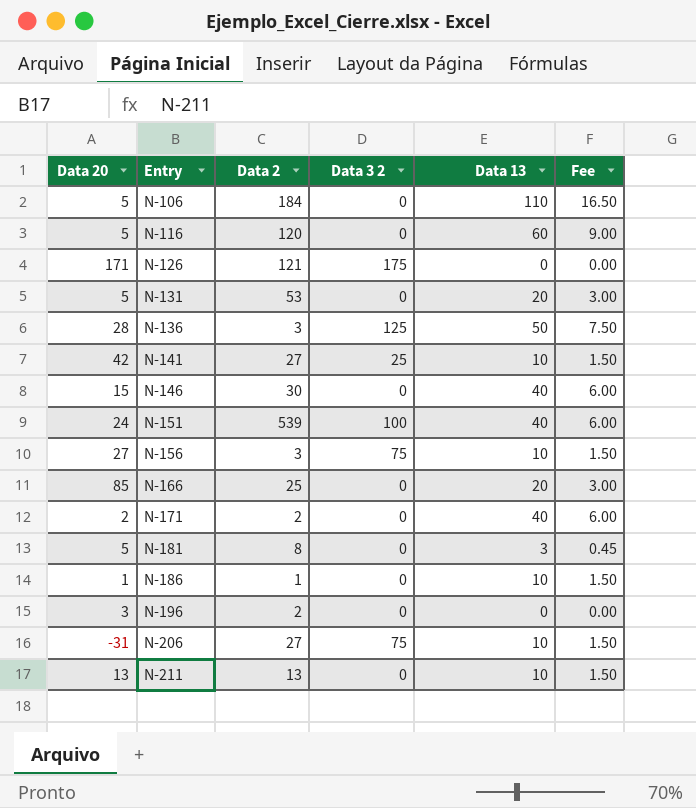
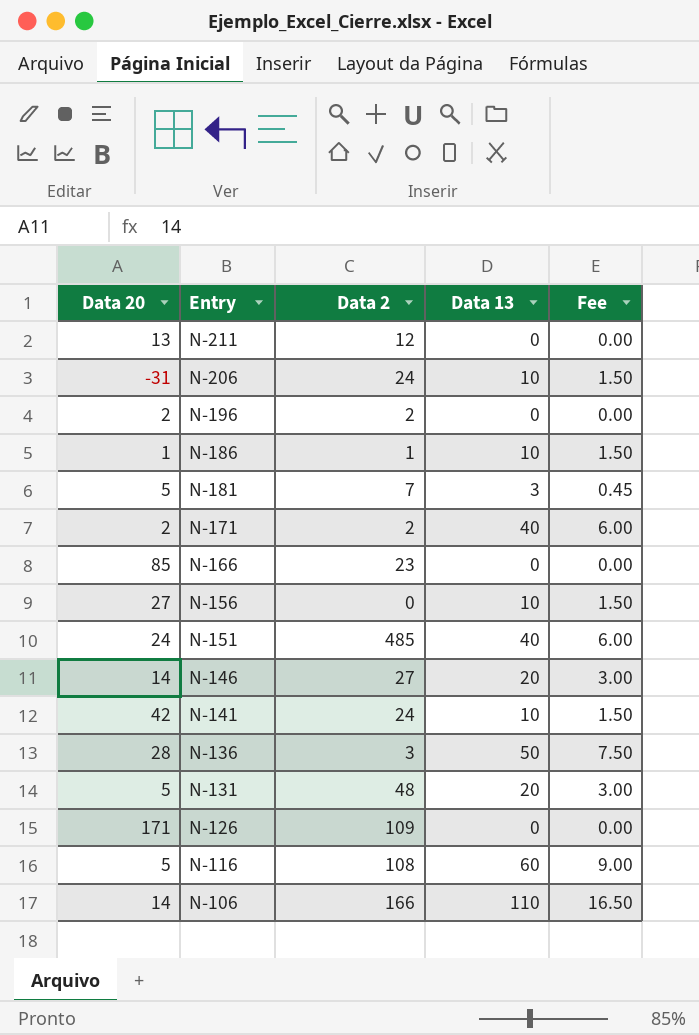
row order: Entry ascending -> Entry descending
column Data 3 2 | position: 4 -> none
N-211 | Data 2: 13 -> 12
N-211 | Data 13: 10 -> 0
N-211 | Fee: 1.50 -> 0.00
N-206 | Data 2: 27 -> 24
N-196 | Data 20: 3 -> 2
N-181 | Data 2: 8 -> 7
N-166 | Data 2: 25 -> 23
N-166 | Data 13: 20 -> 0
N-166 | Fee: 3.00 -> 0.00
N-156 | Data 2: 3 -> 0
N-151 | Data 2: 539 -> 485
N-146 | Data 20: 15 -> 14
N-146 | Data 2: 30 -> 27
N-146 | Data 13: 40 -> 20
N-146 | Fee: 6.00 -> 3.00
N-141 | Data 2: 27 -> 24
N-131 | Data 2: 53 -> 48
N-126 | Data 2: 121 -> 109
N-116 | Data 2: 120 -> 108
N-106 | Data 20: 5 -> 14
N-106 | Data 2: 184 -> 166

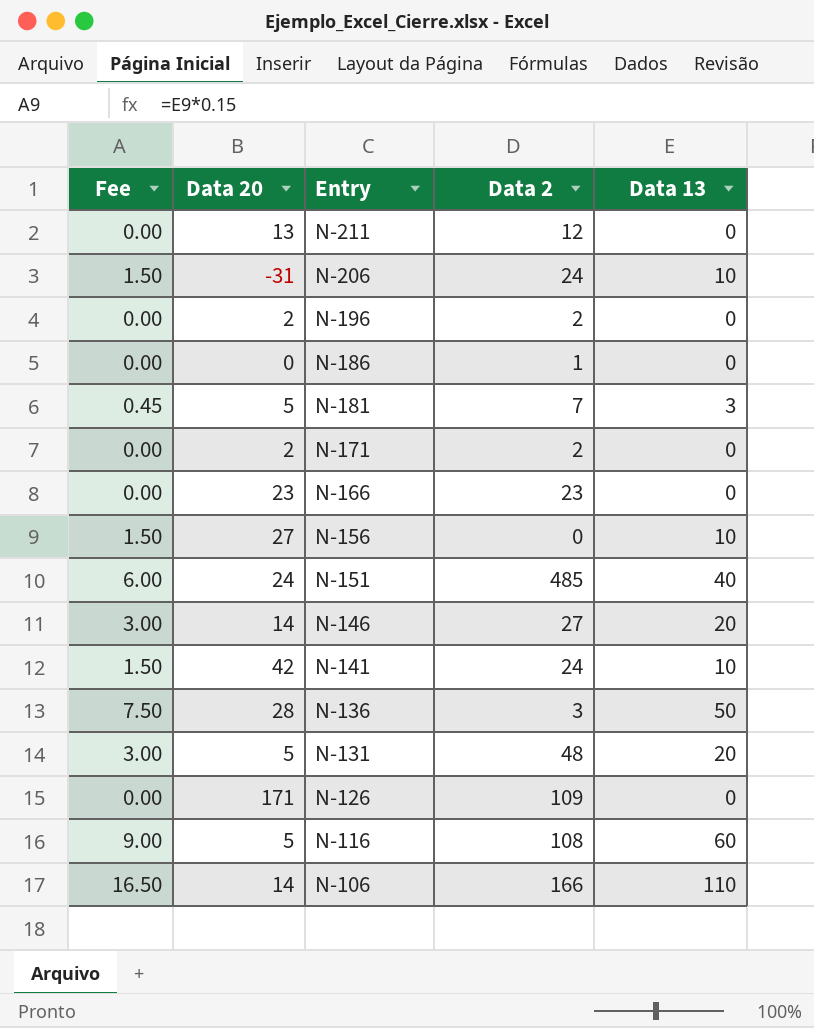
column Fee | position: 5 -> 1
N-186 | Fee: 1.50 -> 0.00
N-186 | Data 20: 1 -> 0
N-186 | Data 13: 10 -> 0
N-171 | Fee: 6.00 -> 0.00
N-171 | Data 13: 40 -> 0
N-166 | Data 20: 85 -> 23

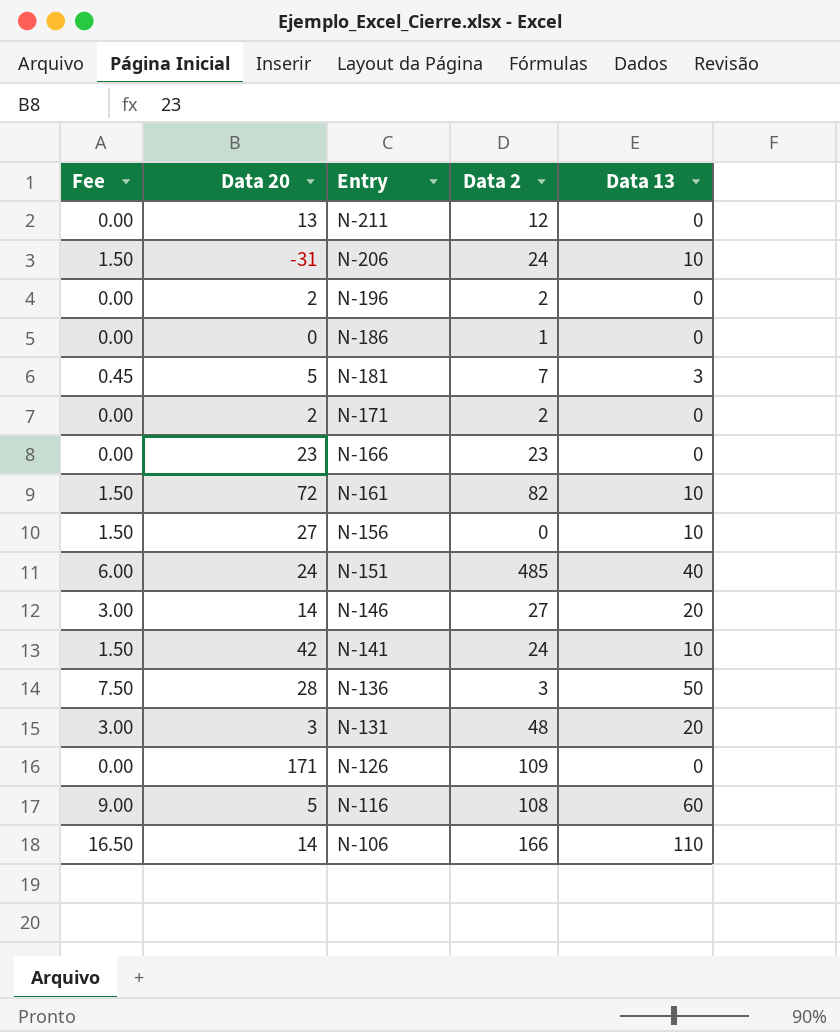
row N-161: none -> 1.50 | 72 | 82 | 10
N-131 | Data 20: 5 -> 3

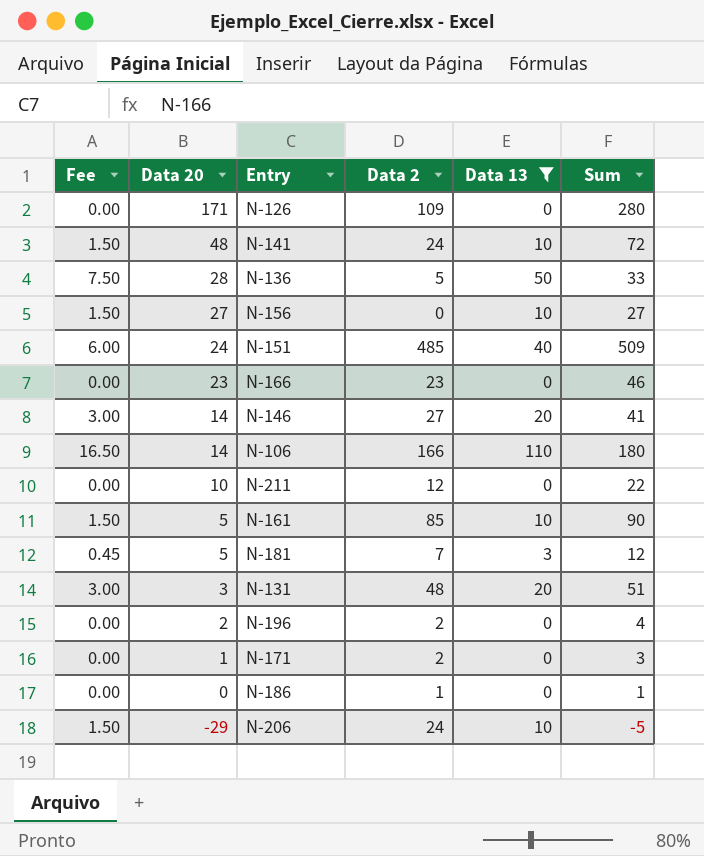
filter: none -> Data 13 != 60
row order: Entry descending -> Data 20 descending
column Sum | formula: none -> [Data 20] + [Data 2]
N-141 | Data 20: 42 -> 48
N-136 | Data 2: 3 -> 5
N-211 | Data 20: 13 -> 10
N-161 | Data 20: 72 -> 5
N-161 | Data 2: 82 -> 85
N-171 | Data 20: 2 -> 1
N-206 | Data 20: -31 -> -29

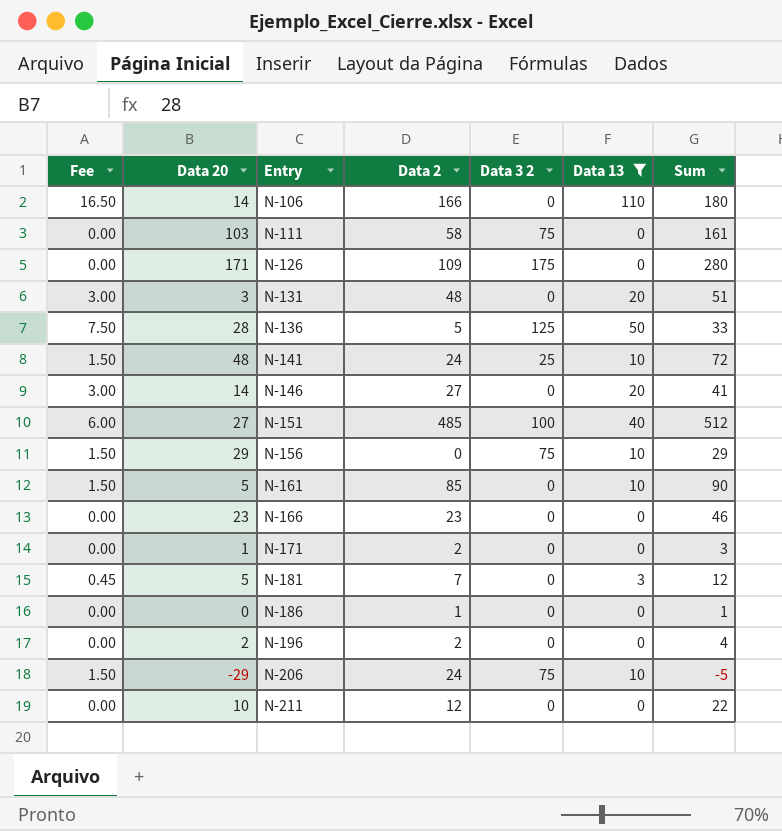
row order: Data 20 descending -> Entry ascending
column Data 3 2 | position: none -> 5
row N-111: none -> 0.00 | 103 | 58 | 75 | 0 | 161
N-151 | Data 20: 24 -> 27
N-151 | Sum: 509 -> 512
N-156 | Data 20: 27 -> 29
N-156 | Sum: 27 -> 29

